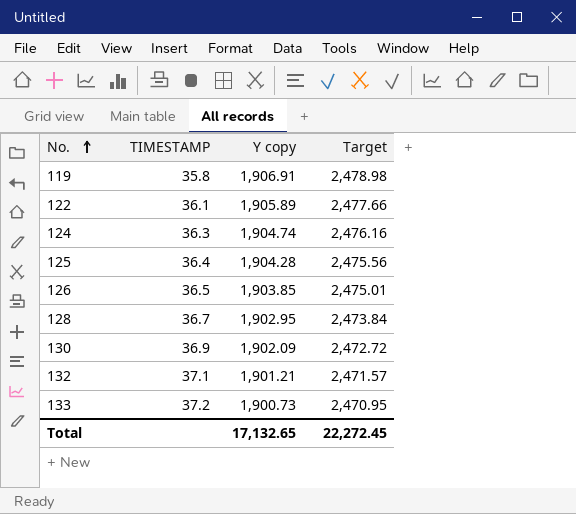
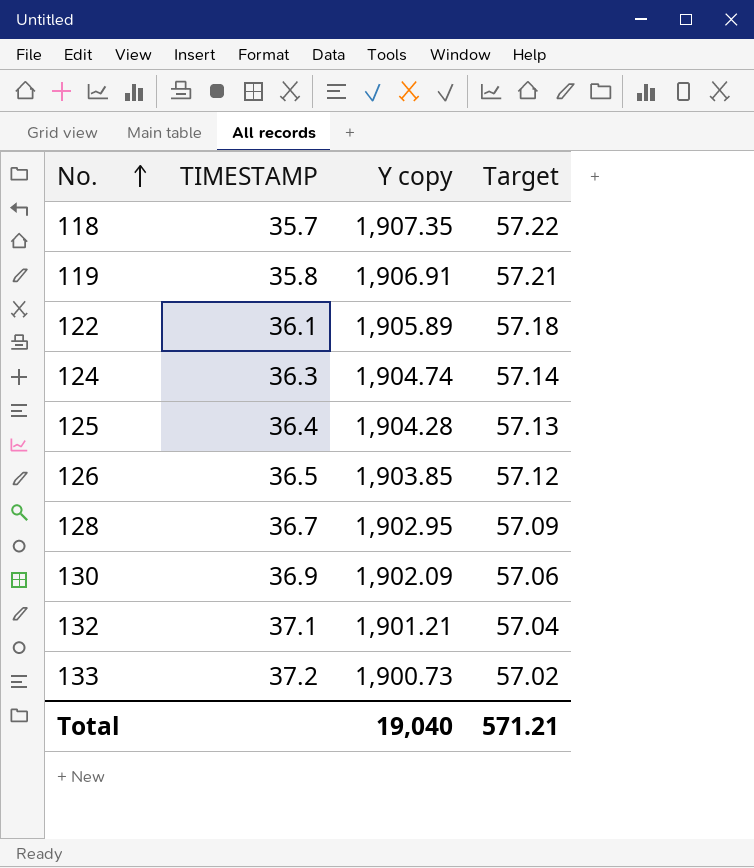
column Target | formula: [Y copy] * 1.3 -> [Y copy] * 0.03
row 118: none -> 35.7 | 1,907.35 | 57.22
Total | Y copy: 17,132.65 -> 19,040
Total | Target: 22,272.45 -> 571.21

